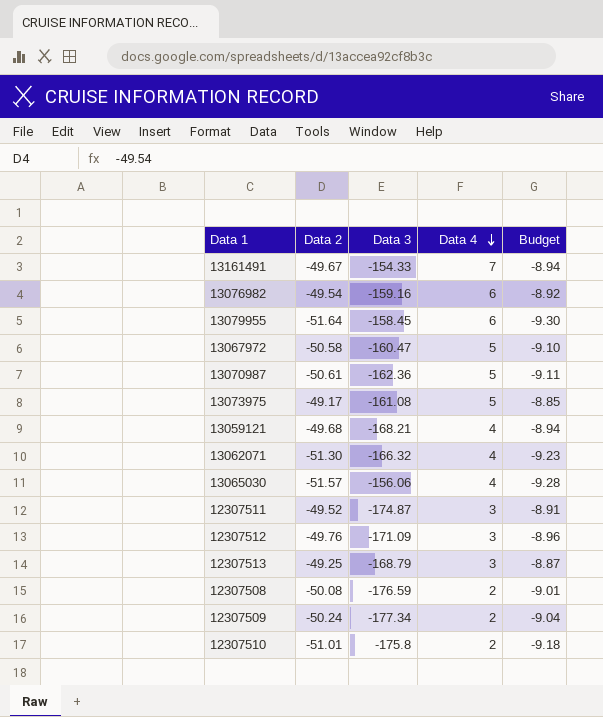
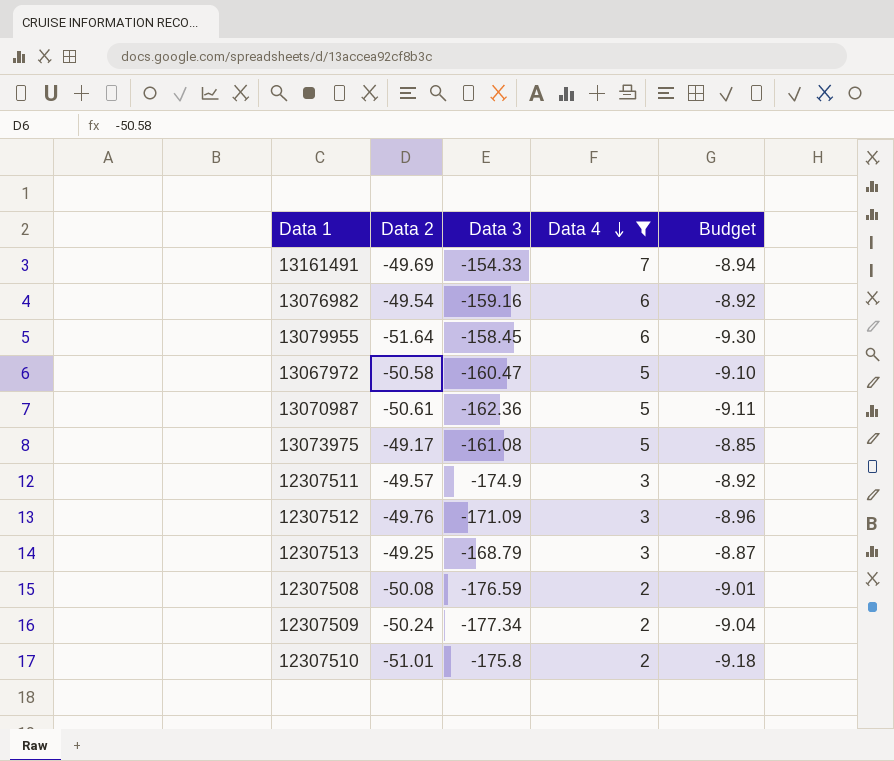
filter: none -> Data 4 != 4
13161491 | Data 2: -49.67 -> -49.69
12307511 | Data 2: -49.52 -> -49.57
12307511 | Data 3: -174.87 -> -174.9
12307511 | Budget: -8.91 -> -8.92

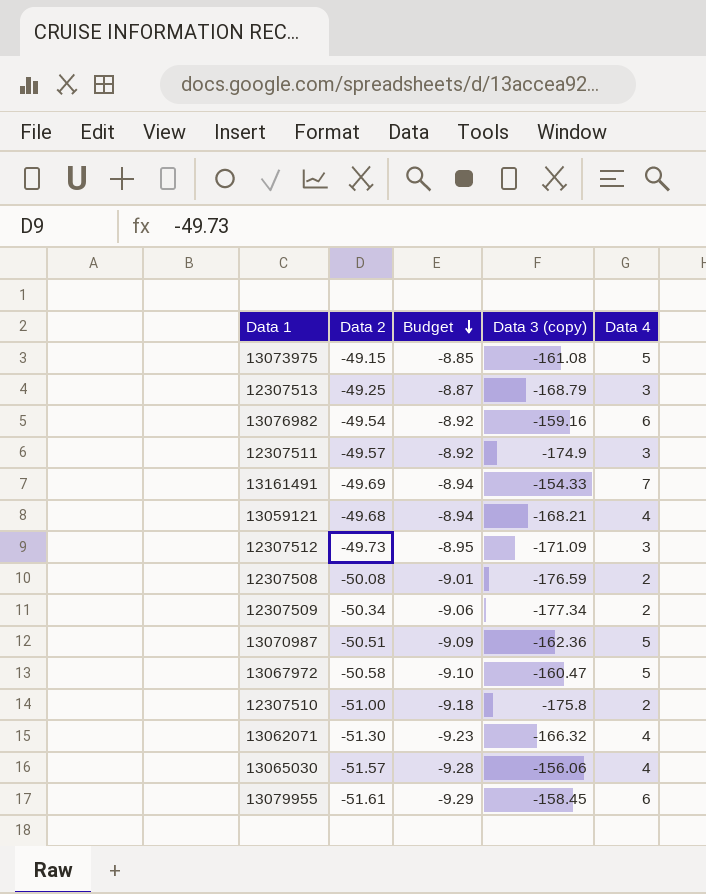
filter: Data 4 != 4 -> none
row order: Data 4 descending -> Budget descending
column Budget | position: 5 -> 3
column name: Data 3 -> Data 3 (copy)
13073975 | Data 2: -49.17 -> -49.15
12307512 | Data 2: -49.76 -> -49.73
12307512 | Budget: -8.96 -> -8.95
12307509 | Data 2: -50.24 -> -50.34
12307509 | Budget: -9.04 -> -9.06
13070987 | Data 2: -50.61 -> -50.51
13070987 | Budget: -9.11 -> -9.09
12307510 | Data 2: -51.01 -> -51.00
13079955 | Data 2: -51.64 -> -51.61
13079955 | Budget: -9.30 -> -9.29

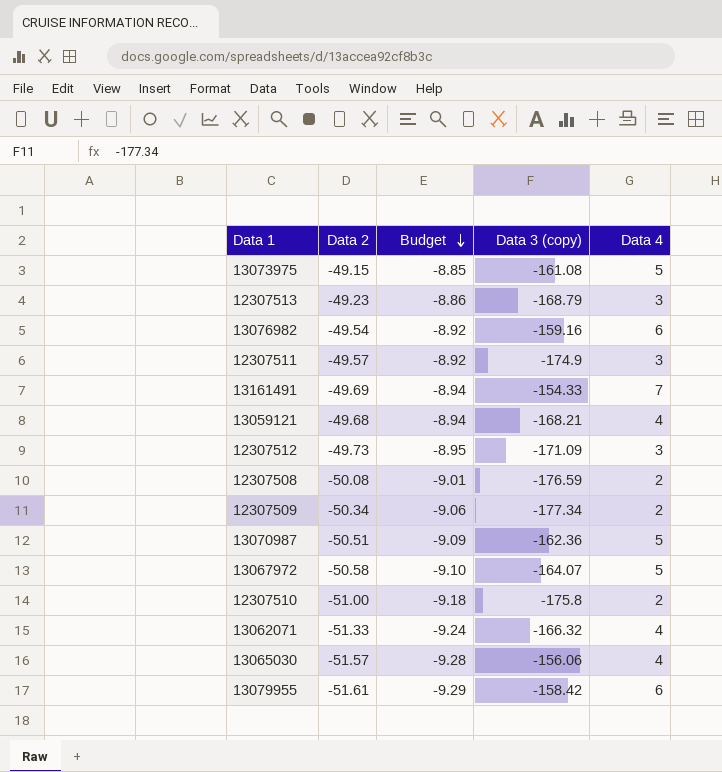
12307513 | Data 2: -49.25 -> -49.23
12307513 | Budget: -8.87 -> -8.86
13067972 | Data 3 (copy): -160.47 -> -164.07
13062071 | Data 2: -51.30 -> -51.33
13062071 | Budget: -9.23 -> -9.24
13079955 | Data 3 (copy): -158.45 -> -158.42

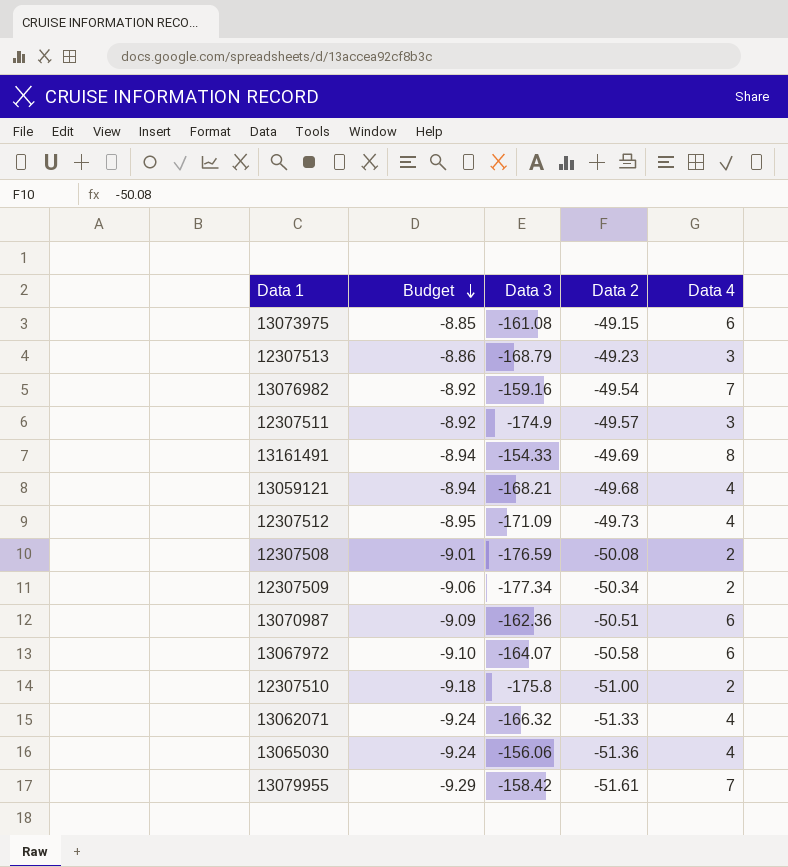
column name: Data 3 (copy) -> Data 3
column Data 2 | position: 2 -> 4
13073975 | Data 4: 5 -> 6
13076982 | Data 4: 6 -> 7
13161491 | Data 4: 7 -> 8
12307512 | Data 4: 3 -> 4
13070987 | Data 4: 5 -> 6
13067972 | Data 4: 5 -> 6
13065030 | Budget: -9.28 -> -9.24
13065030 | Data 2: -51.57 -> -51.36
13079955 | Data 4: 6 -> 7

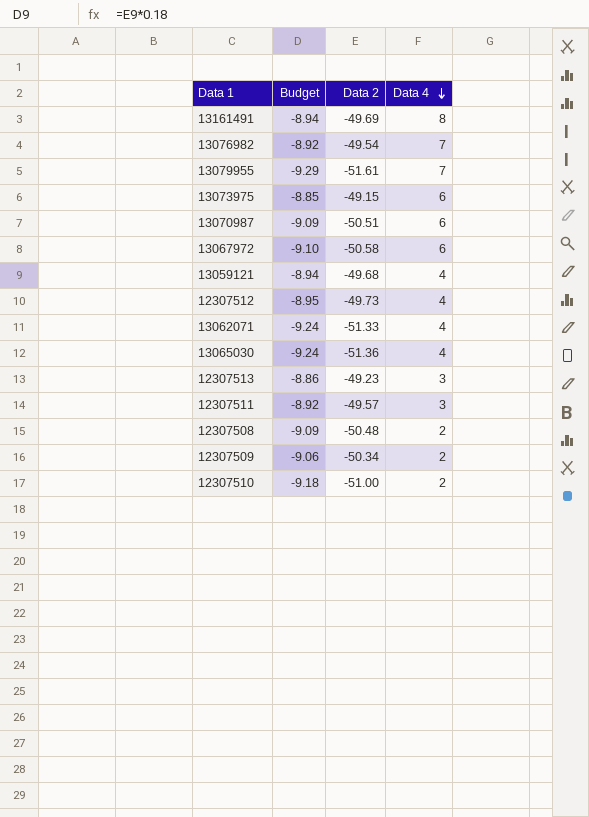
row order: Budget descending -> Data 4 descending
column Data 3 | position: 3 -> none
12307508 | Budget: -9.01 -> -9.09
12307508 | Data 2: -50.08 -> -50.48

